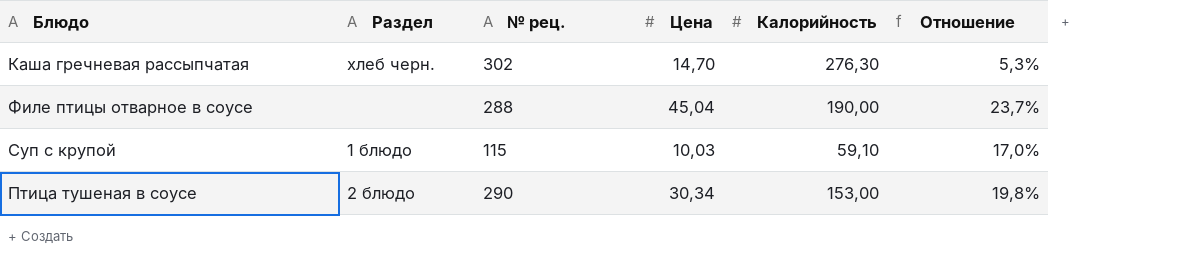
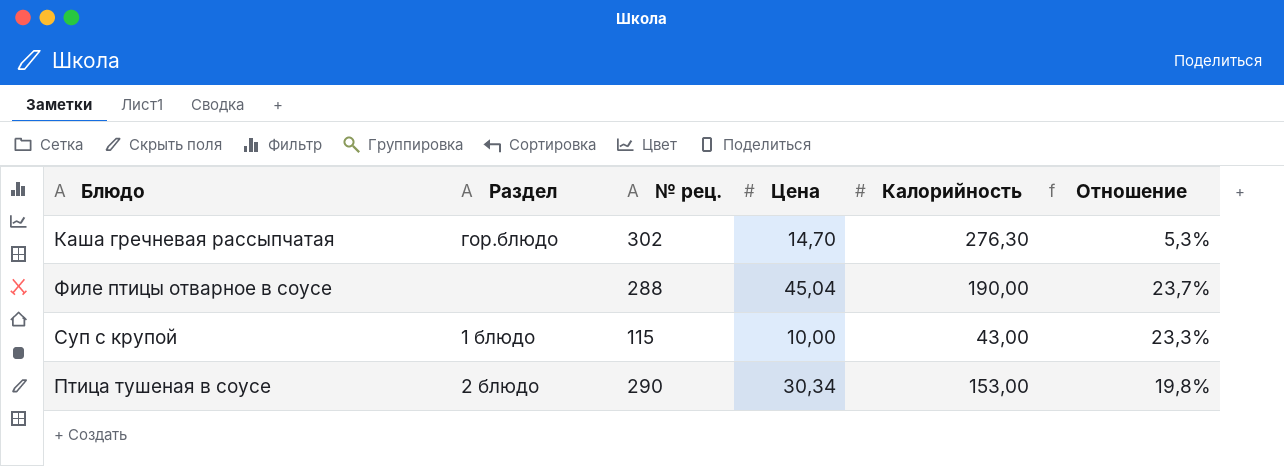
Каша гречневая рассыпчатая | Раздел: хлеб черн. -> гор.блюдо
Суп с крупой | Цена: 10,03 -> 10,00
Суп с крупой | Калорийность: 59,10 -> 43,00
Суп с крупой | Отношение: 17,0% -> 23,3%

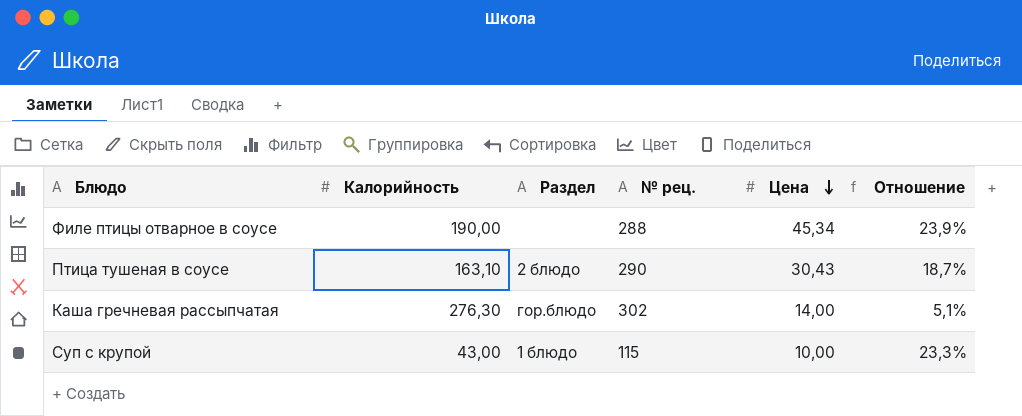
row order: none -> Цена descending
column Калорийность | position: 5 -> 2
Филе птицы отварное в соусе | Цена: 45,04 -> 45,34
Филе птицы отварное в соусе | Отношение: 23,7% -> 23,9%
Птица тушеная в соусе | Калорийность: 153,00 -> 163,10
Птица тушеная в соусе | Цена: 30,34 -> 30,43
Птица тушеная в соусе | Отношение: 19,8% -> 18,7%
Каша гречневая рассыпчатая | Цена: 14,70 -> 14,00
Каша гречневая рассыпчатая | Отношение: 5,3% -> 5,1%

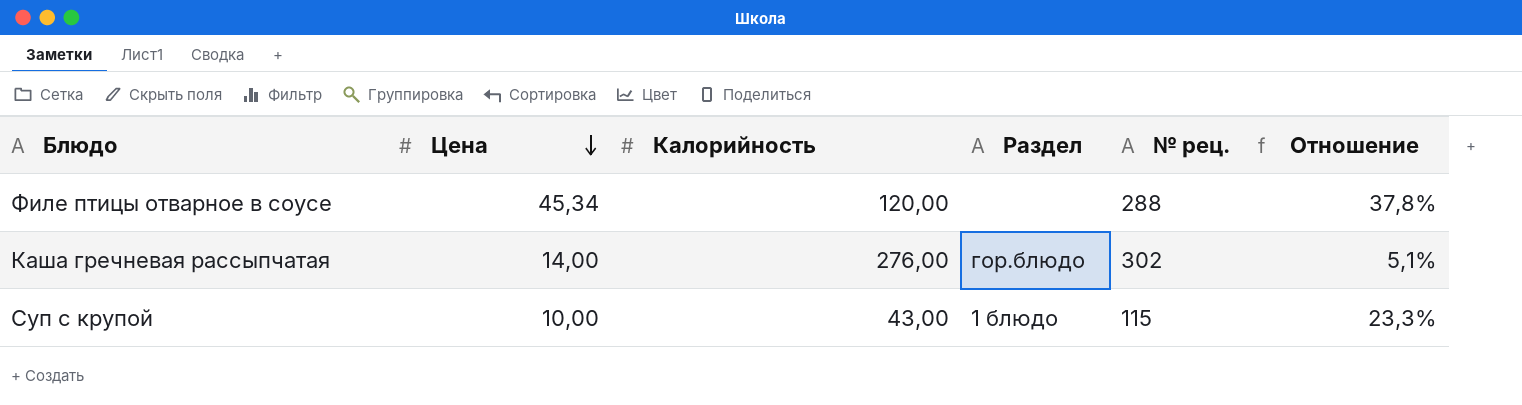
column Цена | position: 5 -> 2
row Птица тушеная в соусе: 163,10 | 2 блюдо | 290 | 30,43 | 18,7% -> none
Филе птицы отварное в соусе | Калорийность: 190,00 -> 120,00
Филе птицы отварное в соусе | Отношение: 23,9% -> 37,8%
Каша гречневая рассыпчатая | Калорийность: 276,30 -> 276,00

